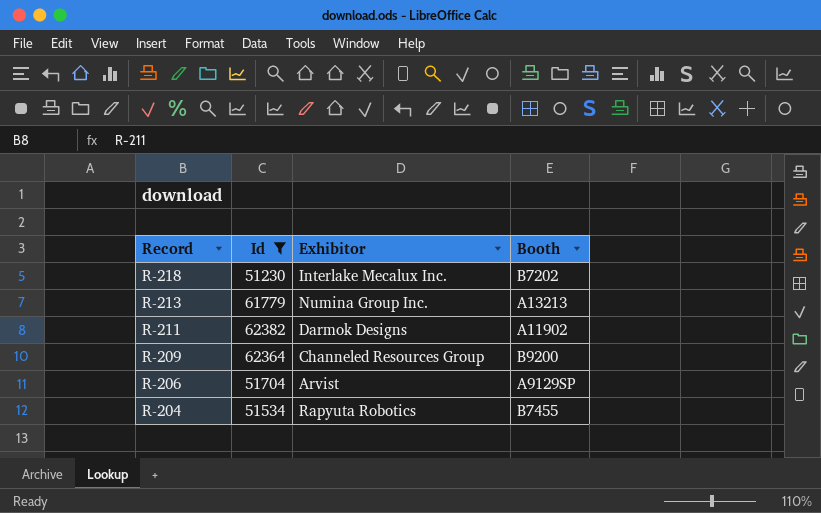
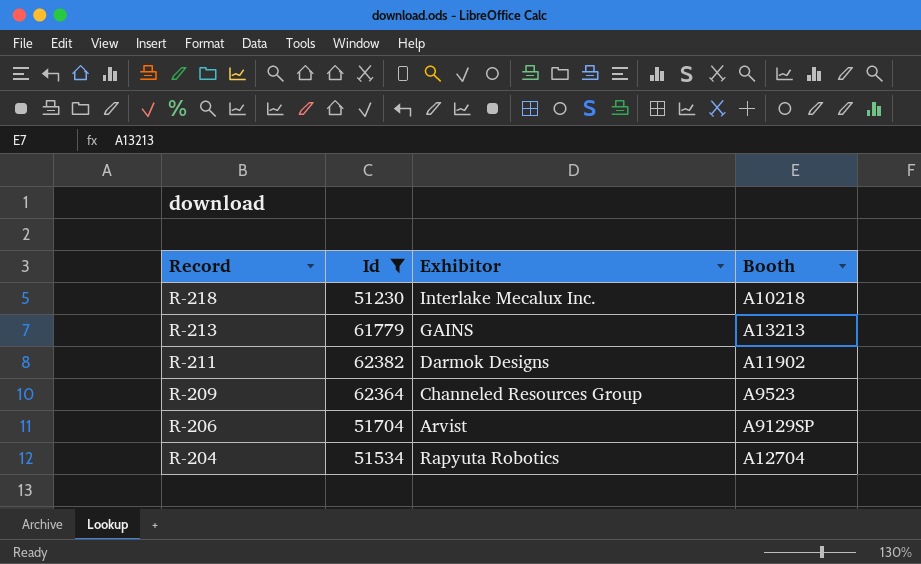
R-218 | Booth: B7202 -> A10218
R-213 | Exhibitor: Numina Group Inc. -> GAINS
R-209 | Booth: B9200 -> A9523
R-204 | Booth: B7455 -> A12704

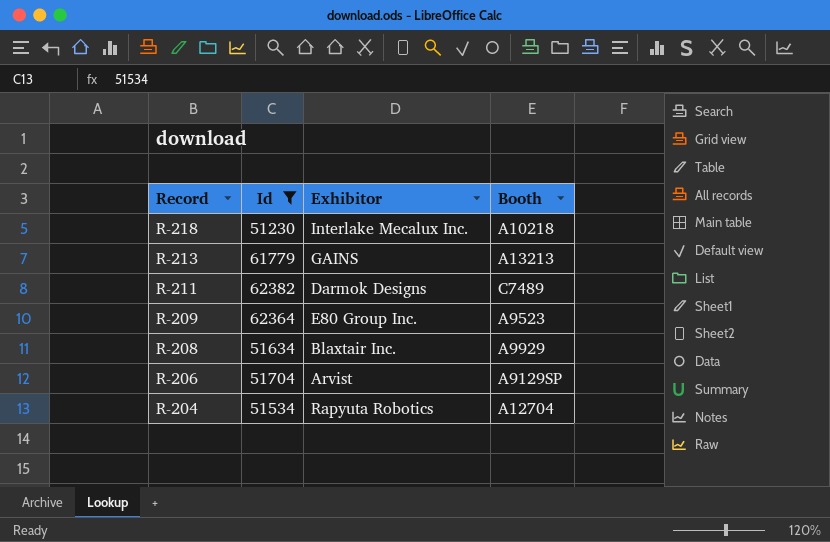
R-211 | Booth: A11902 -> C7489
R-209 | Exhibitor: Channeled Resources Group -> E80 Group Inc.
row R-208: none -> 51634 | Blaxtair Inc. | A9929

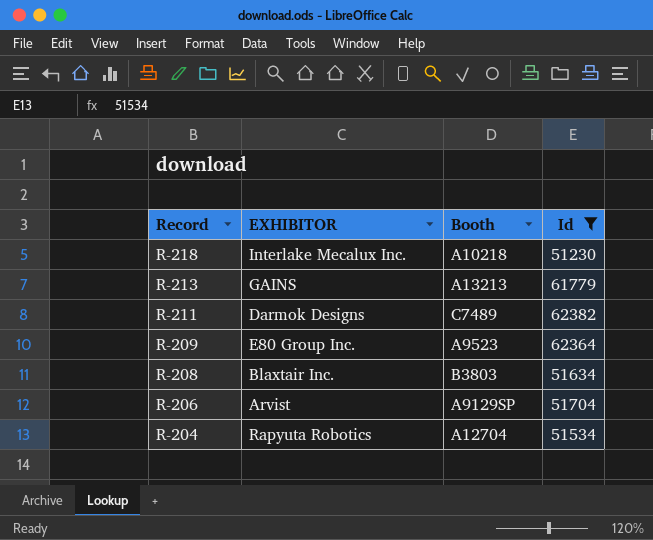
column name: Exhibitor -> EXHIBITOR
column Id | position: 2 -> 4
R-208 | Booth: A9929 -> B3803

